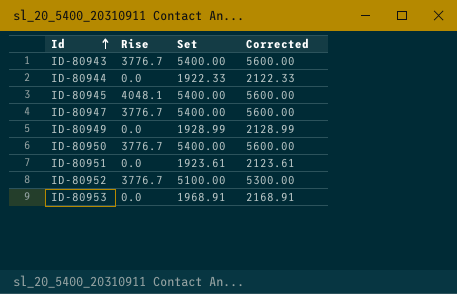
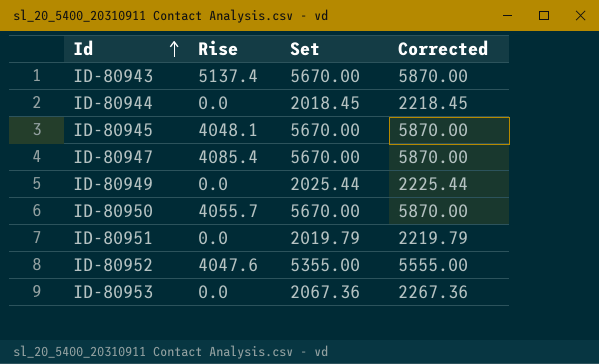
ID-80943 | Rise: 3776.7 -> 5137.4
ID-80943 | Set: 5400.00 -> 5670.00
ID-80943 | Corrected: 5600.00 -> 5870.00
ID-80944 | Set: 1922.33 -> 2018.45
ID-80944 | Corrected: 2122.33 -> 2218.45
ID-80945 | Set: 5400.00 -> 5670.00
ID-80945 | Corrected: 5600.00 -> 5870.00
ID-80947 | Rise: 3776.7 -> 4085.4
ID-80947 | Set: 5400.00 -> 5670.00
ID-80947 | Corrected: 5600.00 -> 5870.00
ID-80949 | Set: 1928.99 -> 2025.44
ID-80949 | Corrected: 2128.99 -> 2225.44
ID-80950 | Rise: 3776.7 -> 4055.7
ID-80950 | Set: 5400.00 -> 5670.00
ID-80950 | Corrected: 5600.00 -> 5870.00
ID-80951 | Set: 1923.61 -> 2019.79
ID-80951 | Corrected: 2123.61 -> 2219.79
ID-80952 | Rise: 3776.7 -> 4047.6
ID-80952 | Set: 5100.00 -> 5355.00
ID-80952 | Corrected: 5300.00 -> 5555.00
ID-80953 | Set: 1968.91 -> 2067.36
ID-80953 | Corrected: 2168.91 -> 2267.36

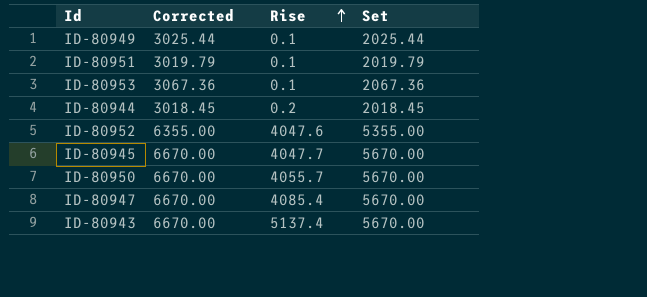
row order: Id ascending -> Rise ascending
column Corrected | formula: [Set] + 200 -> [Set] + 1000
column Corrected | position: 4 -> 2
ID-80949 | Rise: 0.0 -> 0.1
ID-80951 | Rise: 0.0 -> 0.1
ID-80953 | Rise: 0.0 -> 0.1
ID-80944 | Rise: 0.0 -> 0.2
ID-80945 | Rise: 4048.1 -> 4047.7

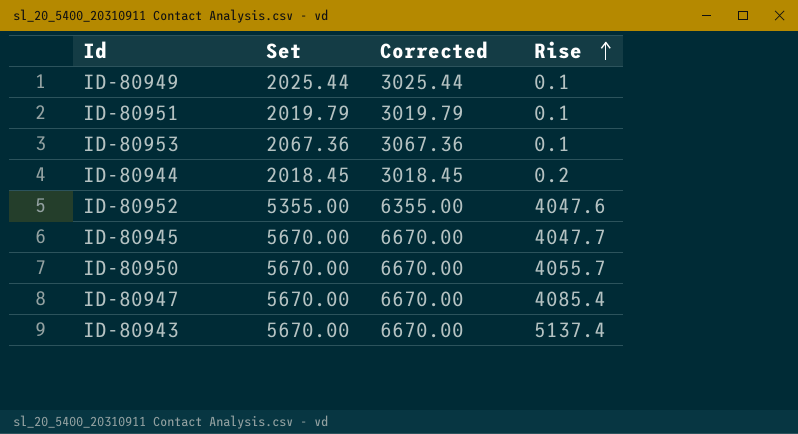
column Set | position: 4 -> 2

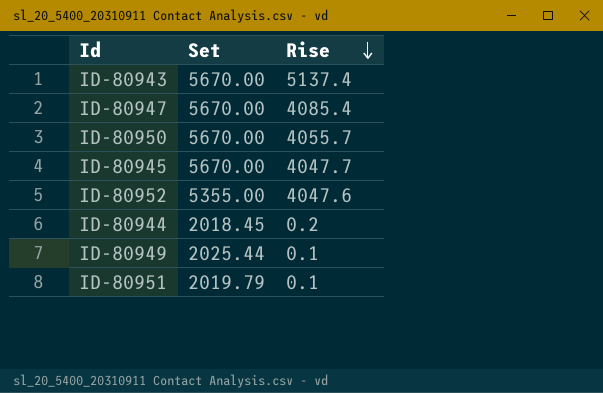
row order: Rise ascending -> Rise descending
column Corrected | formula: [Set] + 1000 -> none
row ID-80953: 2067.36 | 3067.36 | 0.1 -> none

